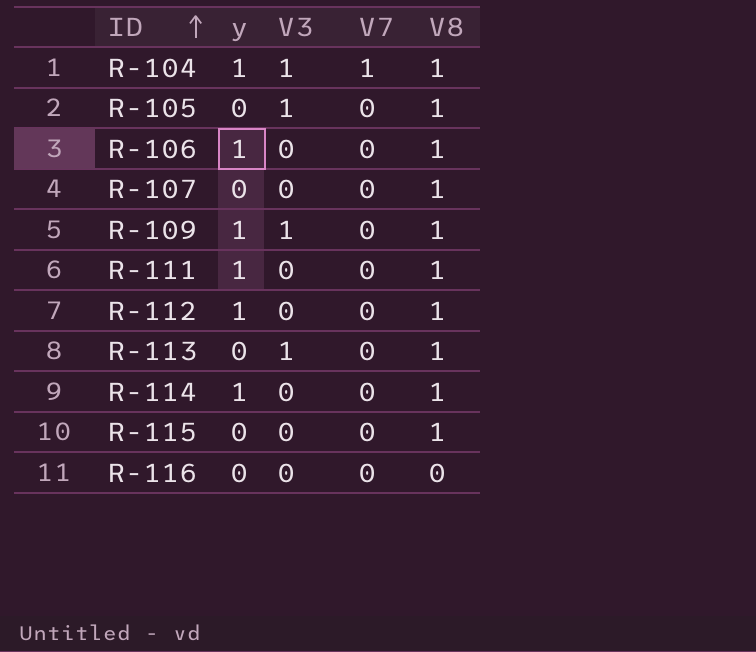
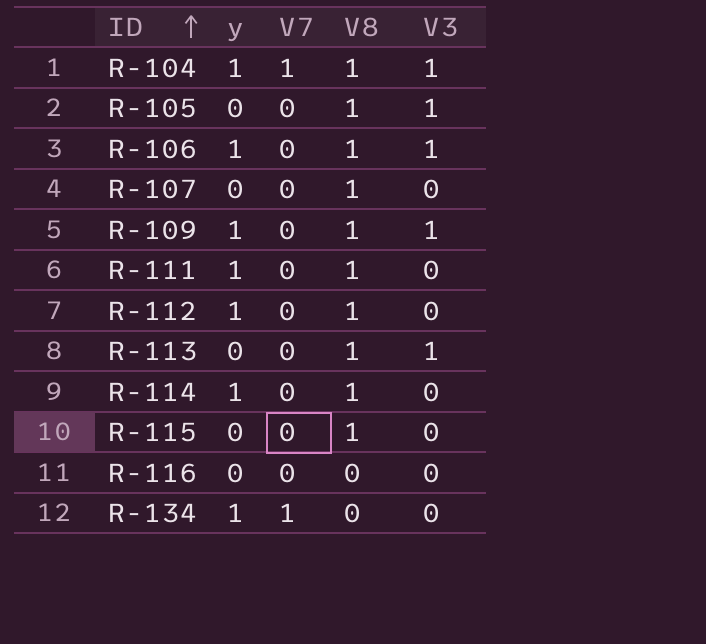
column V3 | position: 3 -> 5
R-106 | V3: 0 -> 1
row R-134: none -> 1 | 1 | 0 | 0

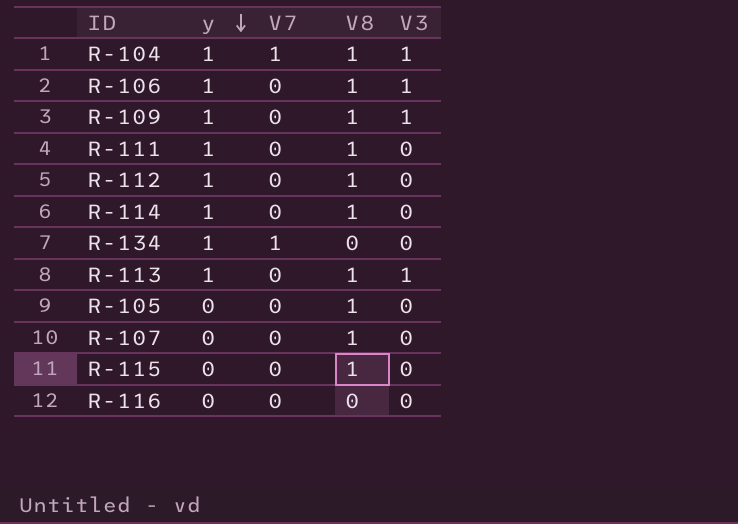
row order: ID ascending -> y descending
R-113 | y: 0 -> 1
R-105 | V3: 1 -> 0

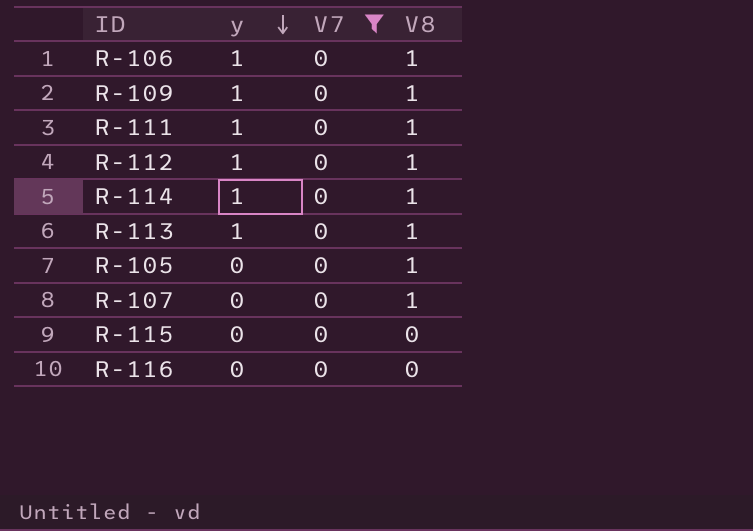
filter: none -> V7 = 0
column V3 | position: 5 -> none
R-115 | V8: 1 -> 0

